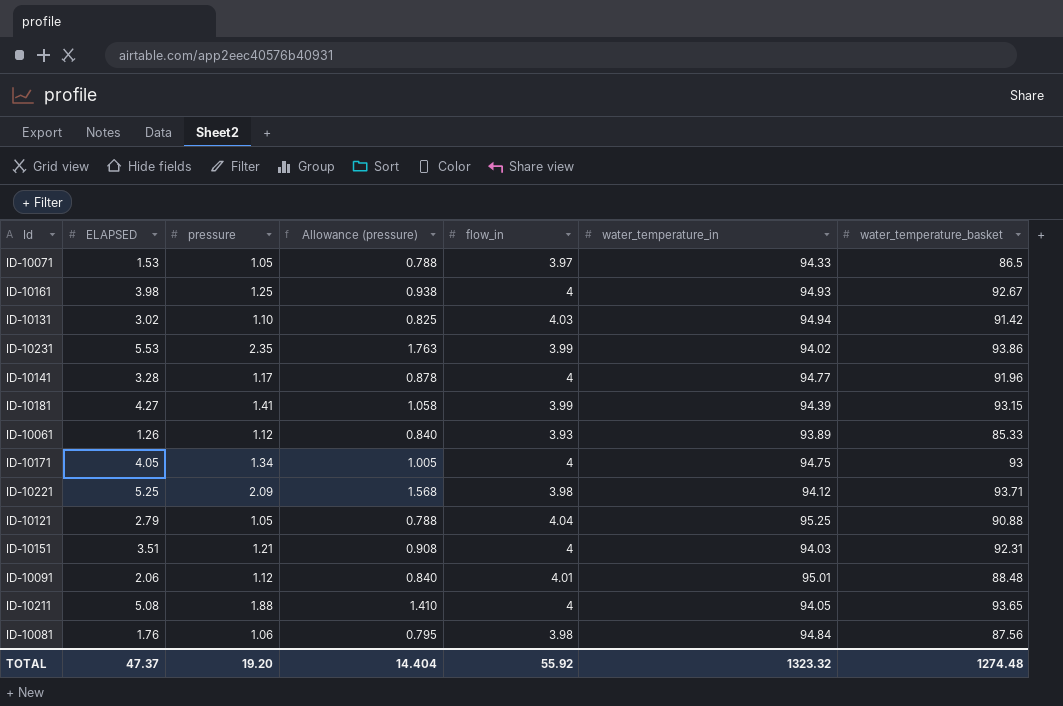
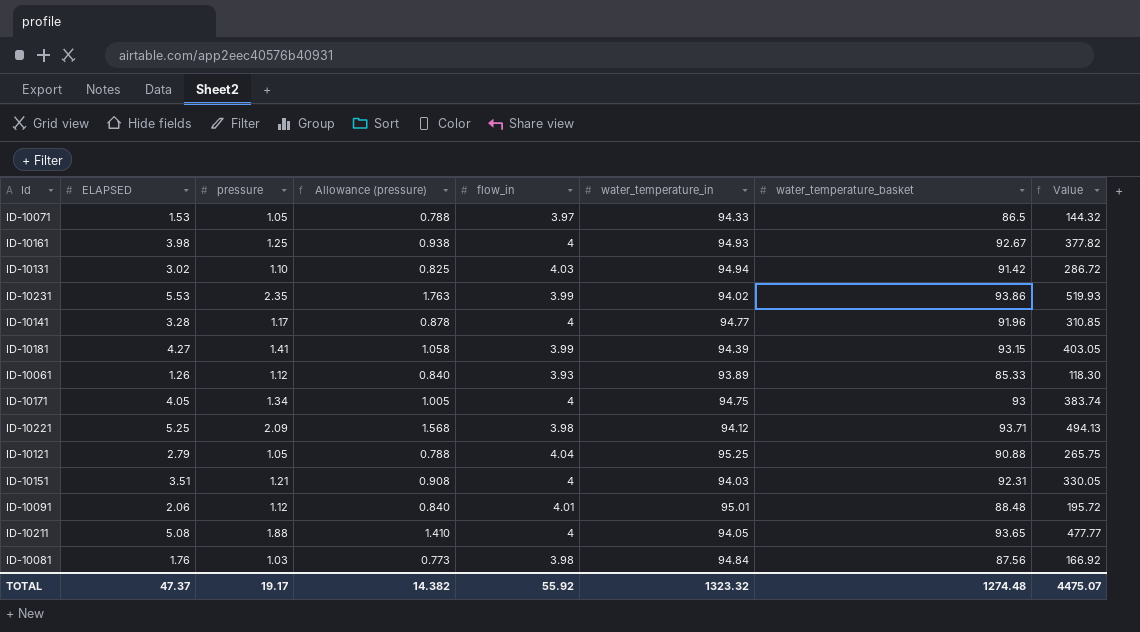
column Value | formula: none -> [ELAPSED] * [water_temperature_in]
ID-10081 | pressure: 1.06 -> 1.03
ID-10081 | Allowance (pressure): 0.795 -> 0.773
TOTAL | pressure: 19.20 -> 19.17
TOTAL | Allowance (pressure): 14.404 -> 14.382

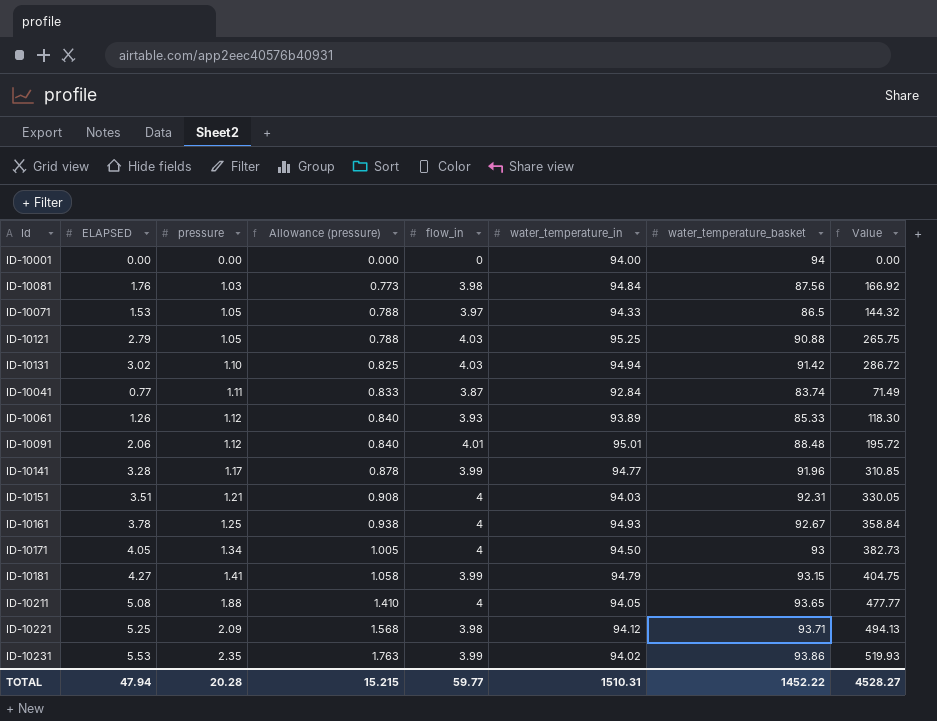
row order: none -> pressure ascending
row ID-10001: none -> 0.00 | 0.00 | 0.000 | 0 | 94.00 | 94 | 0.00
ID-10121 | flow_in: 4.04 -> 4.03
row ID-10041: none -> 0.77 | 1.11 | 0.833 | 3.87 | 92.84 | 83.74 | 71.49
ID-10141 | flow_in: 4 -> 3.99
ID-10161 | ELAPSED: 3.98 -> 3.78
ID-10161 | Value: 377.82 -> 358.84
ID-10171 | water_temperature_in: 94.75 -> 94.50
ID-10171 | Value: 383.74 -> 382.73
ID-10181 | water_temperature_in: 94.39 -> 94.79
ID-10181 | Value: 403.05 -> 404.75
TOTAL | ELAPSED: 47.37 -> 47.94
TOTAL | pressure: 19.17 -> 20.28
TOTAL | Allowance (pressure): 14.382 -> 15.215
TOTAL | flow_in: 55.92 -> 59.77
TOTAL | water_temperature_in: 1323.32 -> 1510.31
TOTAL | water_temperature_basket: 1274.48 -> 1452.22
TOTAL | Value: 4475.07 -> 4528.27

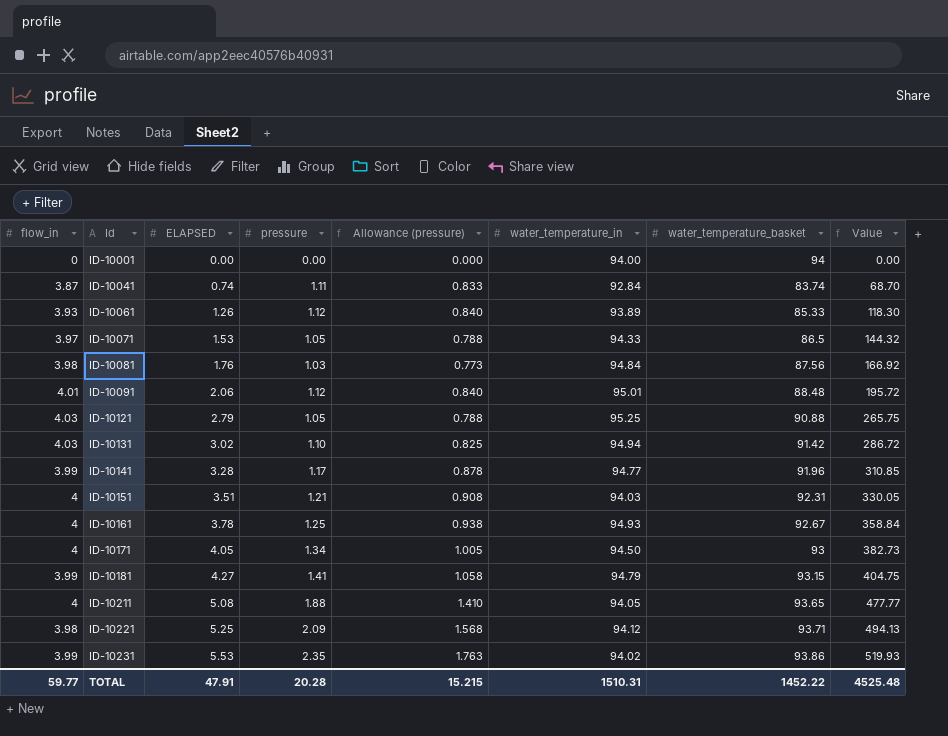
row order: pressure ascending -> Id ascending
column flow_in | position: 5 -> 1
ID-10041 | ELAPSED: 0.77 -> 0.74
ID-10041 | Value: 71.49 -> 68.70
TOTAL | ELAPSED: 47.94 -> 47.91
TOTAL | Value: 4528.27 -> 4525.48

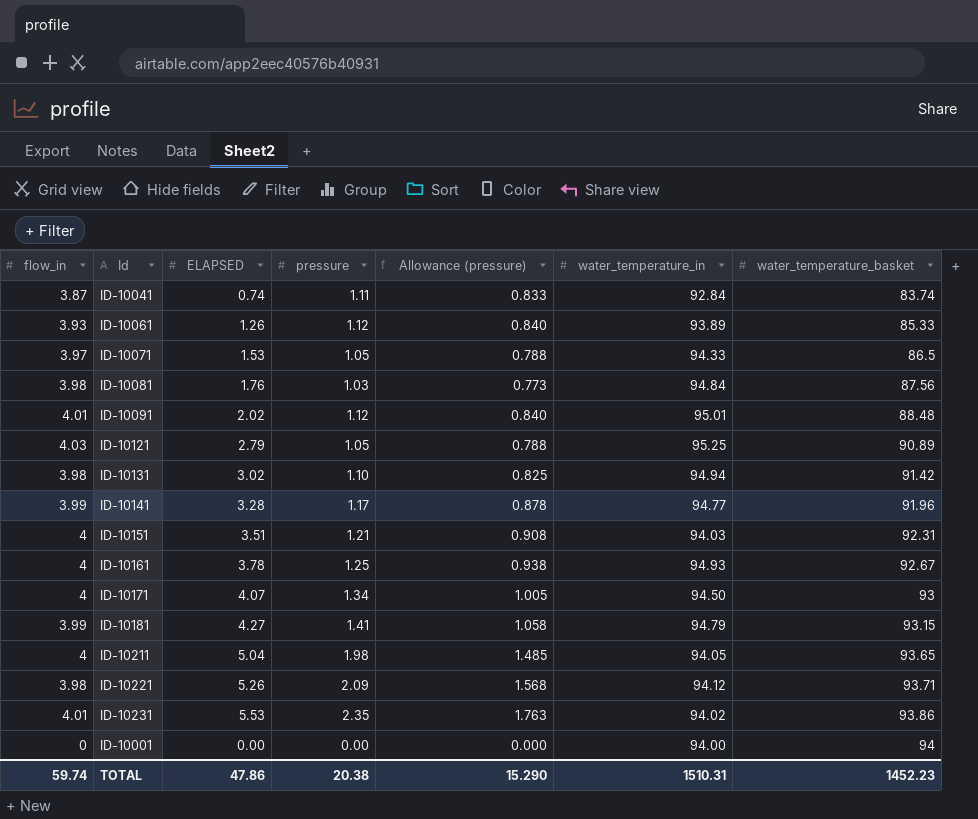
row order: Id ascending -> water_temperature_basket ascending
column Value | formula: [ELAPSED] * [water_temperature_in] -> none
ID-10091 | ELAPSED: 2.06 -> 2.02
ID-10121 | water_temperature_basket: 90.88 -> 90.89
ID-10131 | flow_in: 4.03 -> 3.98
ID-10171 | ELAPSED: 4.05 -> 4.07
ID-10211 | ELAPSED: 5.08 -> 5.04
ID-10211 | pressure: 1.88 -> 1.98
ID-10211 | Allowance (pressure): 1.410 -> 1.485
ID-10221 | ELAPSED: 5.25 -> 5.26
ID-10231 | flow_in: 3.99 -> 4.01
TOTAL | flow_in: 59.77 -> 59.74
TOTAL | ELAPSED: 47.91 -> 47.86
TOTAL | pressure: 20.28 -> 20.38
TOTAL | Allowance (pressure): 15.215 -> 15.290
TOTAL | water_temperature_basket: 1452.22 -> 1452.23

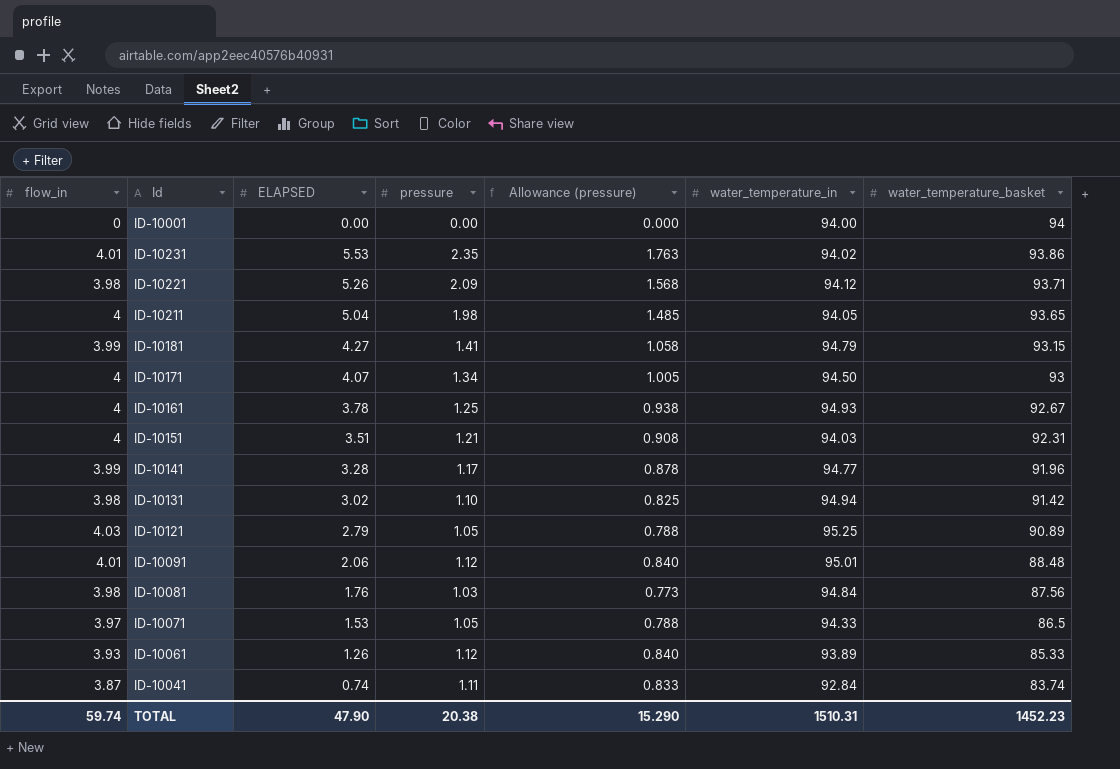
row order: water_temperature_basket ascending -> water_temperature_basket descending
ID-10091 | ELAPSED: 2.02 -> 2.06
TOTAL | ELAPSED: 47.86 -> 47.90

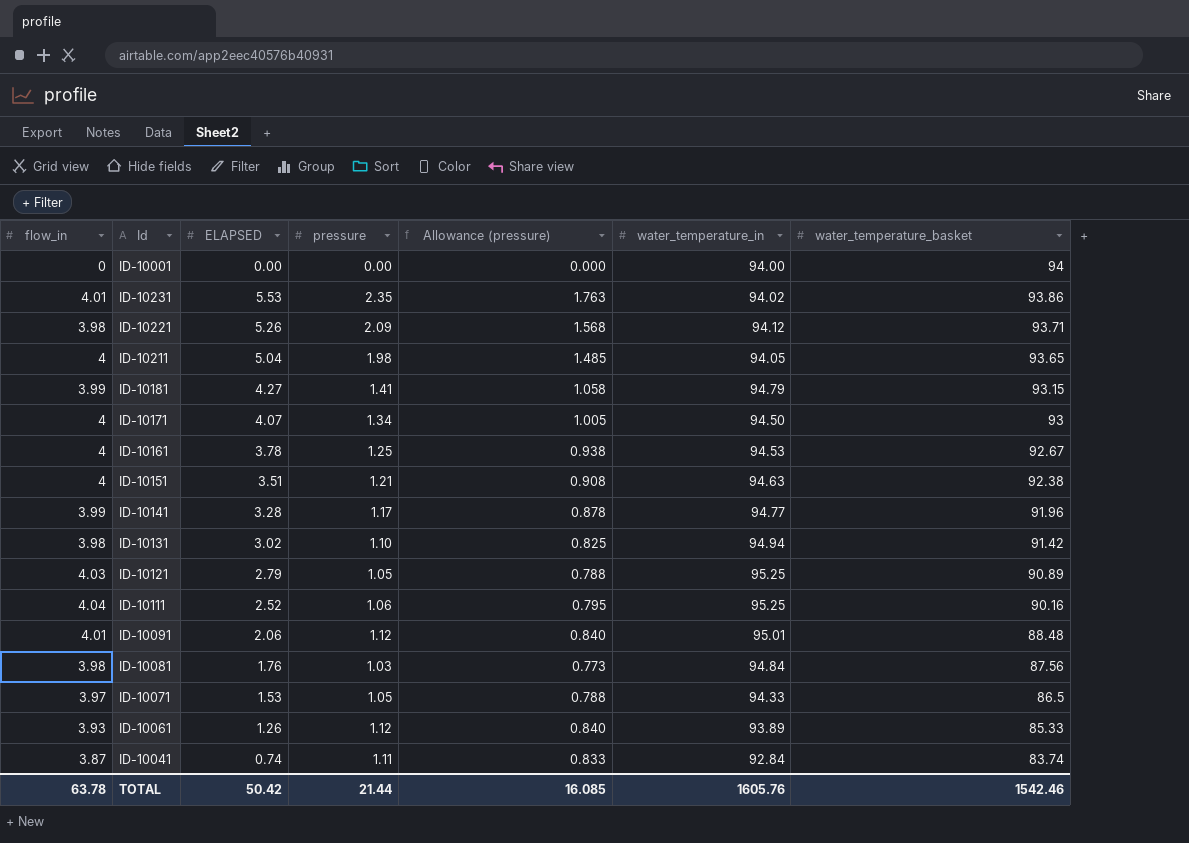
ID-10161 | water_temperature_in: 94.93 -> 94.53
ID-10151 | water_temperature_in: 94.03 -> 94.63
ID-10151 | water_temperature_basket: 92.31 -> 92.38
row ID-10111: none -> 4.04 | 2.52 | 1.06 | 0.795 | 95.25 | 90.16
TOTAL | flow_in: 59.74 -> 63.78
TOTAL | ELAPSED: 47.90 -> 50.42
TOTAL | pressure: 20.38 -> 21.44
TOTAL | Allowance (pressure): 15.290 -> 16.085
TOTAL | water_temperature_in: 1510.31 -> 1605.76
TOTAL | water_temperature_basket: 1452.23 -> 1542.46

